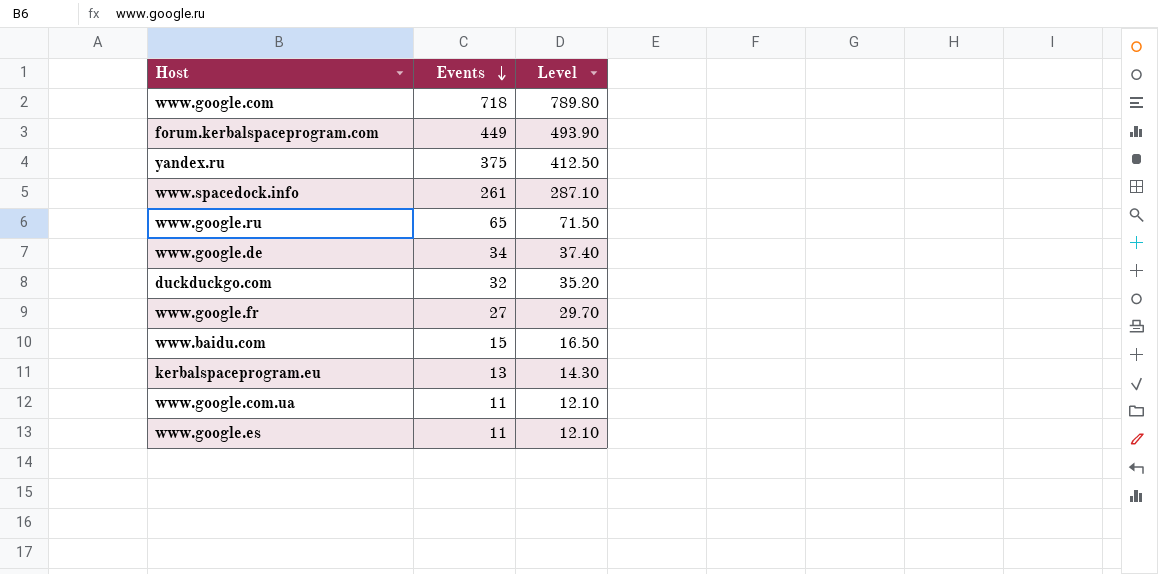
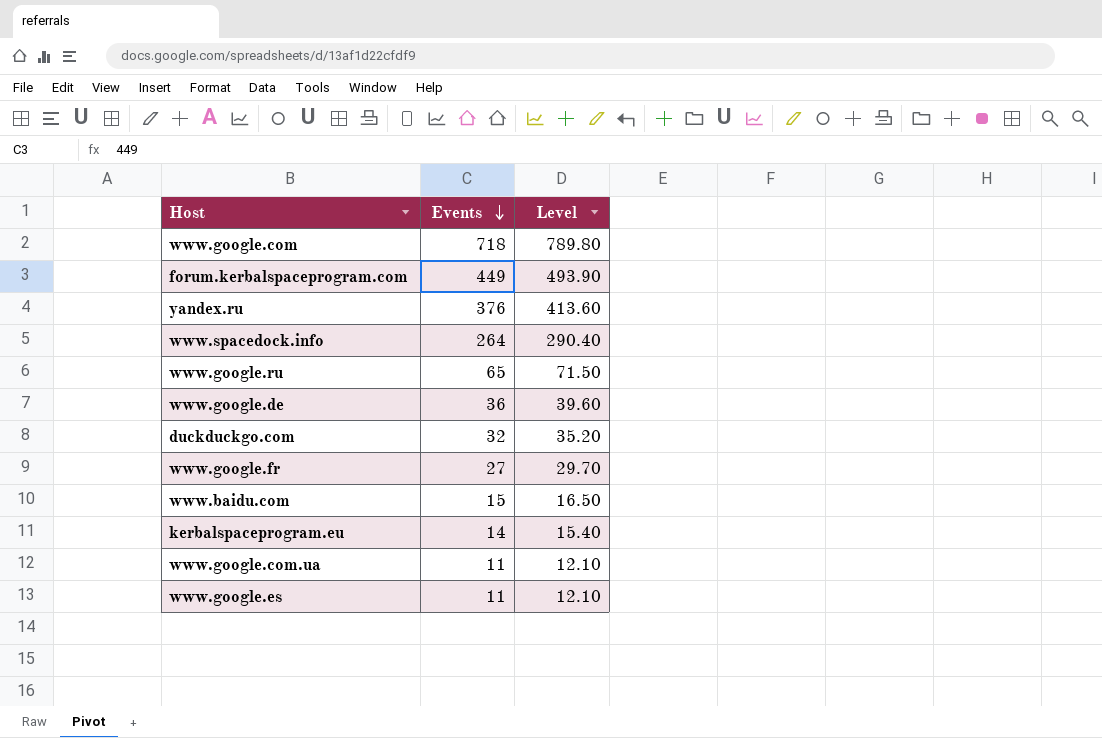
yandex.ru | Events: 375 -> 376
yandex.ru | Level: 412.50 -> 413.60
www.spacedock.info | Events: 261 -> 264
www.spacedock.info | Level: 287.10 -> 290.40
www.google.de | Events: 34 -> 36
www.google.de | Level: 37.40 -> 39.60
kerbalspaceprogram.eu | Events: 13 -> 14
kerbalspaceprogram.eu | Level: 14.30 -> 15.40

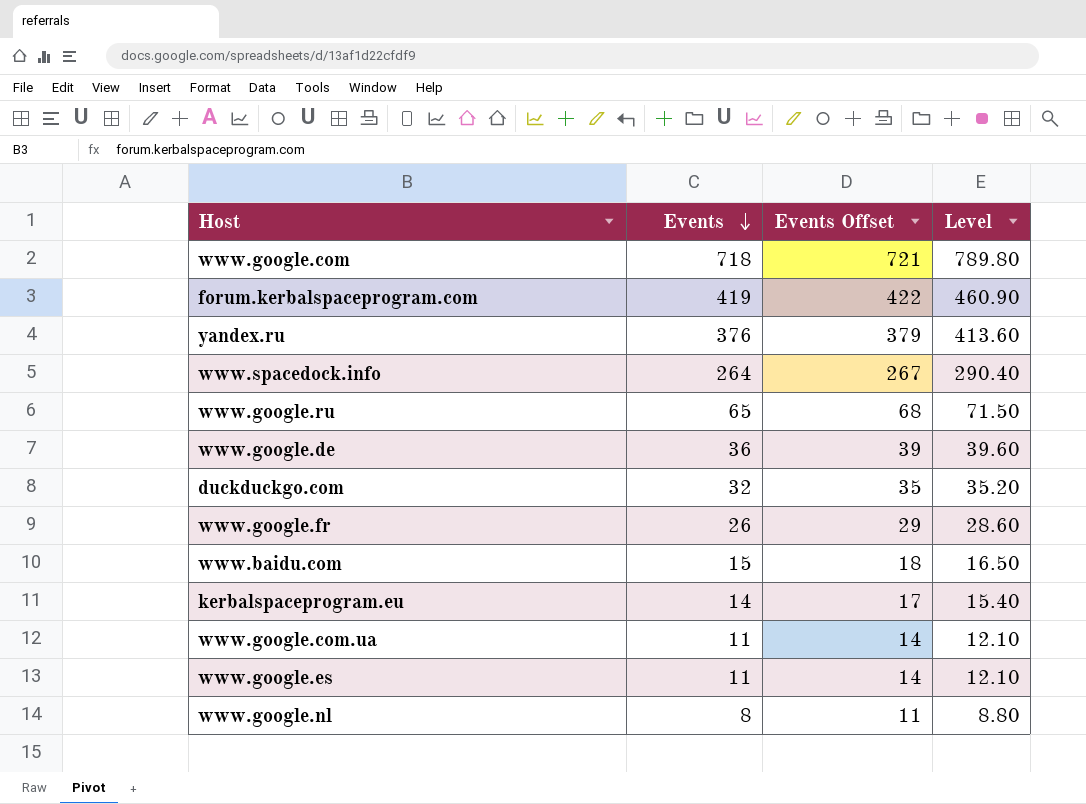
column Events Offset | formula: none -> [Events] + 3
forum.kerbalspaceprogram.com | Events: 449 -> 419
forum.kerbalspaceprogram.com | Level: 493.90 -> 460.90
www.google.fr | Events: 27 -> 26
www.google.fr | Level: 29.70 -> 28.60
row www.google.nl: none -> 8 | 11 | 8.80

